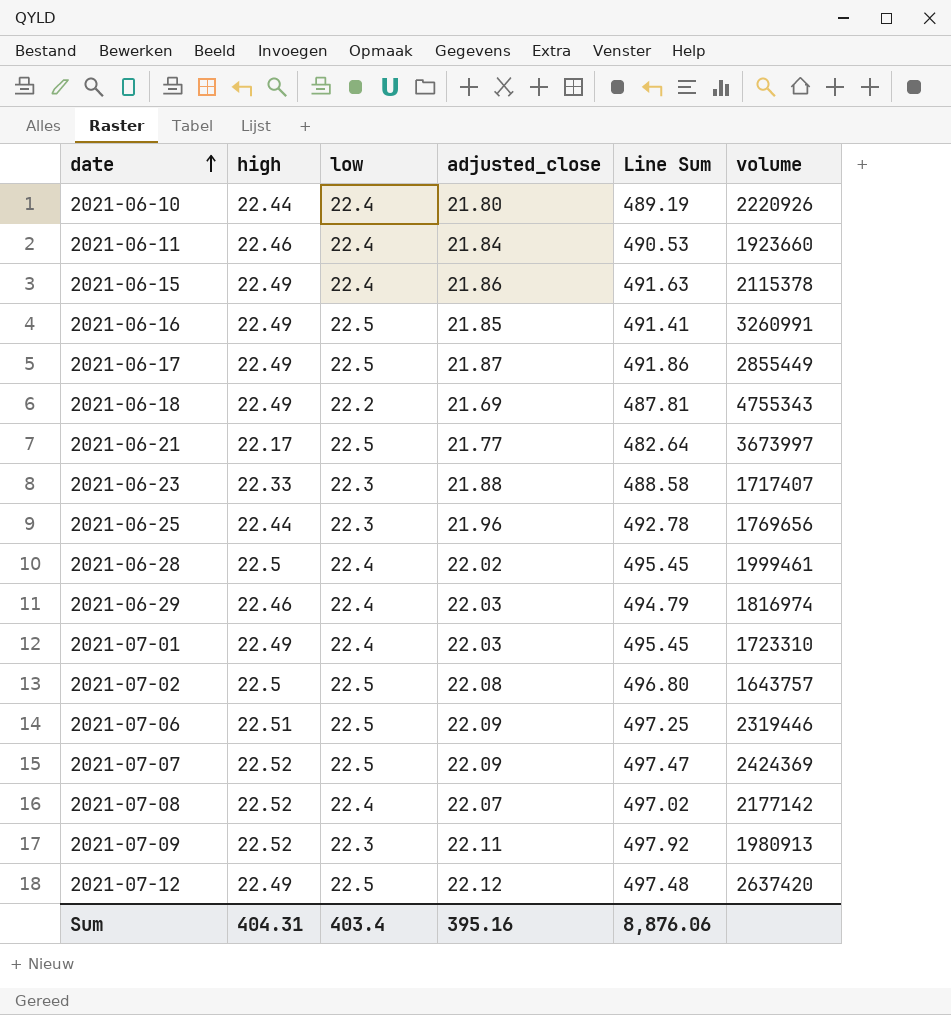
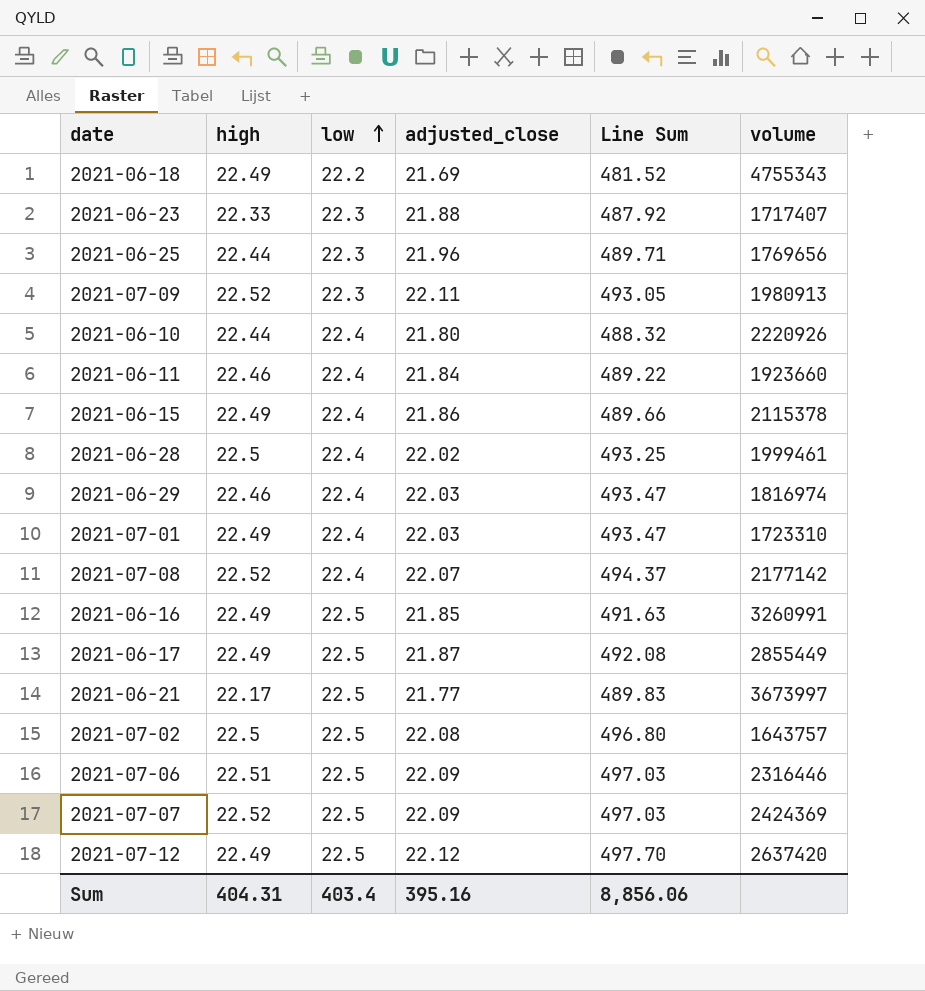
row order: date ascending -> low ascending
column Line Sum | formula: [high] * [adjusted_close] -> [low] * [adjusted_close]
2021-07-06 | volume: 2319446 -> 2316446
Sum | Line Sum: 8,876.06 -> 8,856.06

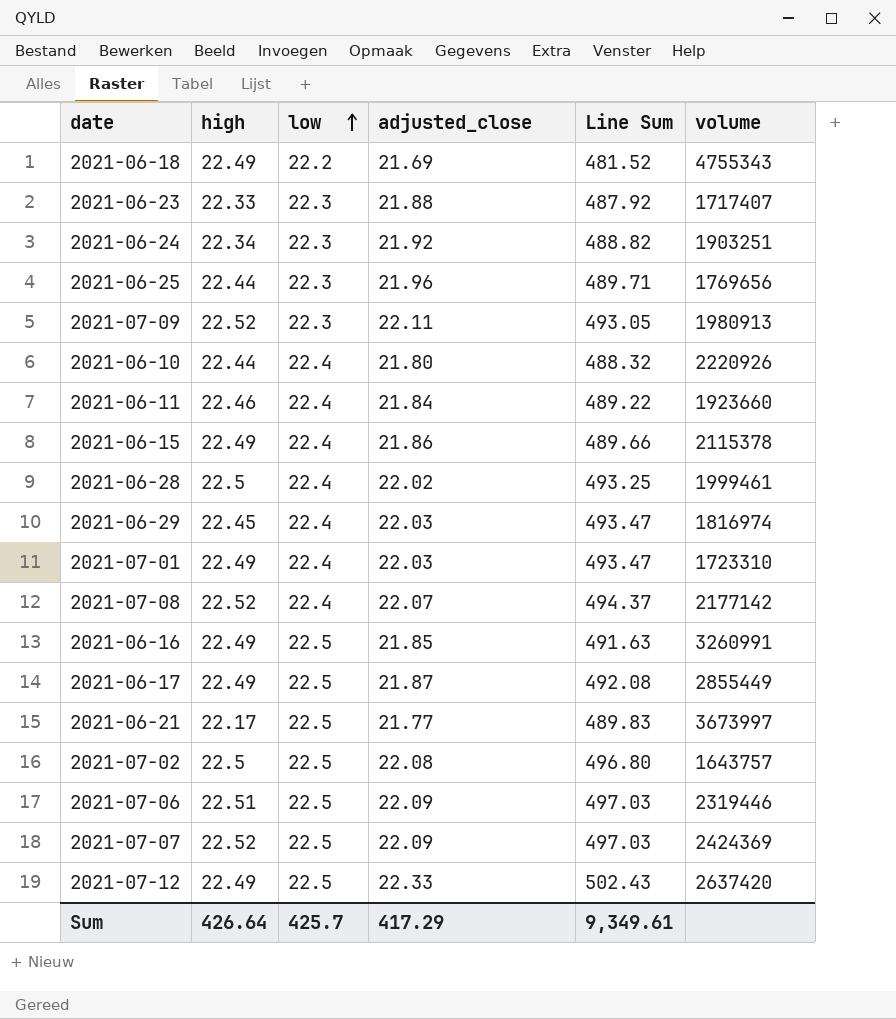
row 2021-06-24: none -> 22.34 | 22.3 | 21.92 | 488.82 | 1903251
2021-06-29 | high: 22.46 -> 22.45
2021-07-06 | volume: 2316446 -> 2319446
2021-07-12 | adjusted_close: 22.12 -> 22.33
2021-07-12 | Line Sum: 497.70 -> 502.43
Sum | high: 404.31 -> 426.64
Sum | low: 403.4 -> 425.7
Sum | adjusted_close: 395.16 -> 417.29
Sum | Line Sum: 8,856.06 -> 9,349.61

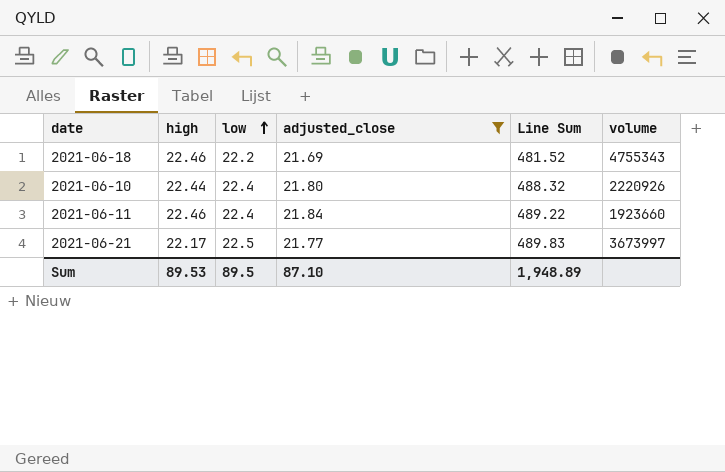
filter: none -> adjusted_close <= 21.84
2021-06-18 | high: 22.49 -> 22.46
Sum | high: 426.64 -> 89.53
Sum | low: 425.7 -> 89.5
Sum | adjusted_close: 417.29 -> 87.10
Sum | Line Sum: 9,349.61 -> 1,948.89

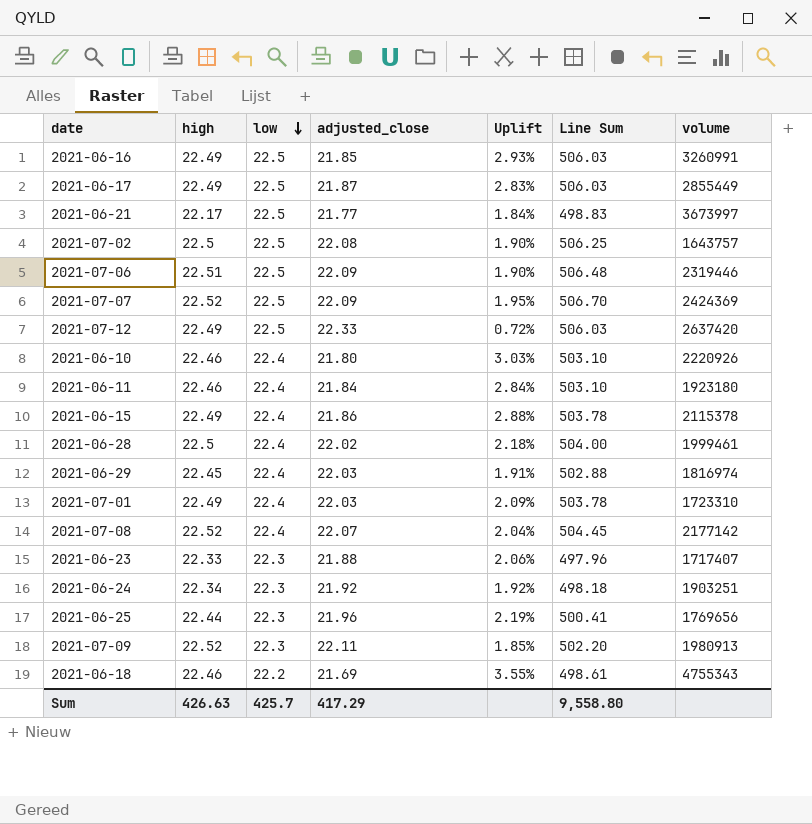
filter: adjusted_close <= 21.84 -> none
row order: low ascending -> low descending
column Uplift | formula: none -> ([high] - [adjusted_close]) / [adjusted_close]
column Line Sum | formula: [low] * [adjusted_close] -> [high] * [low]
2021-06-10 | high: 22.44 -> 22.46
2021-06-11 | volume: 1923660 -> 1923180
Sum | high: 89.53 -> 426.63
Sum | low: 89.5 -> 425.7
Sum | adjusted_close: 87.10 -> 417.29
Sum | Line Sum: 1,948.89 -> 9,558.80

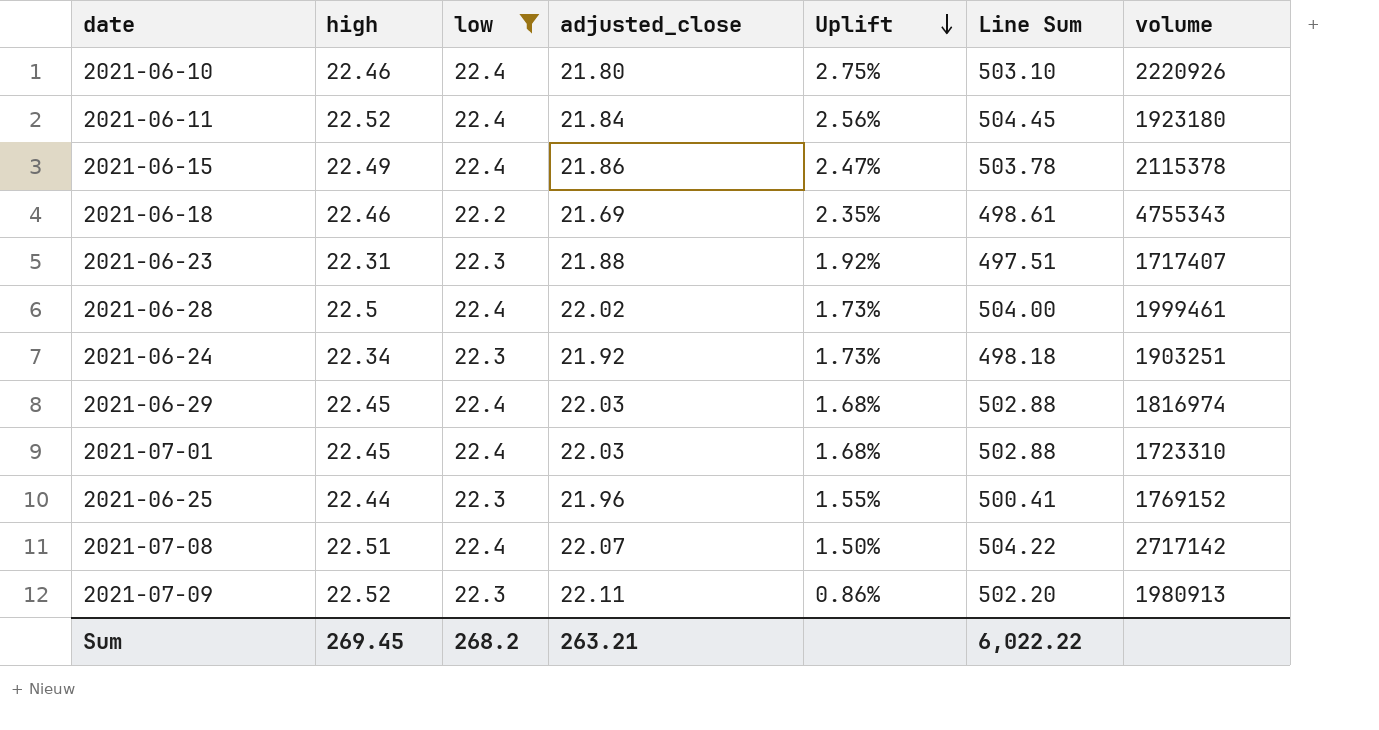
filter: none -> low != 22.5
row order: low descending -> Uplift descending
column Uplift | formula: ([high] - [adjusted_close]) / [adjusted_close] -> ([low] - [adjusted_close]) / [adjusted_close]
2021-06-11 | high: 22.46 -> 22.52
2021-06-11 | Line Sum: 503.10 -> 504.45
2021-06-23 | high: 22.33 -> 22.31
2021-06-23 | Line Sum: 497.96 -> 497.51
2021-07-01 | high: 22.49 -> 22.45
2021-07-01 | Line Sum: 503.78 -> 502.88
2021-06-25 | volume: 1769656 -> 1769152
2021-07-08 | high: 22.52 -> 22.51
2021-07-08 | Line Sum: 504.45 -> 504.22
2021-07-08 | volume: 2177142 -> 2717142
Sum | high: 426.63 -> 269.45
Sum | low: 425.7 -> 268.2
Sum | adjusted_close: 417.29 -> 263.21
Sum | Line Sum: 9,558.80 -> 6,022.22

